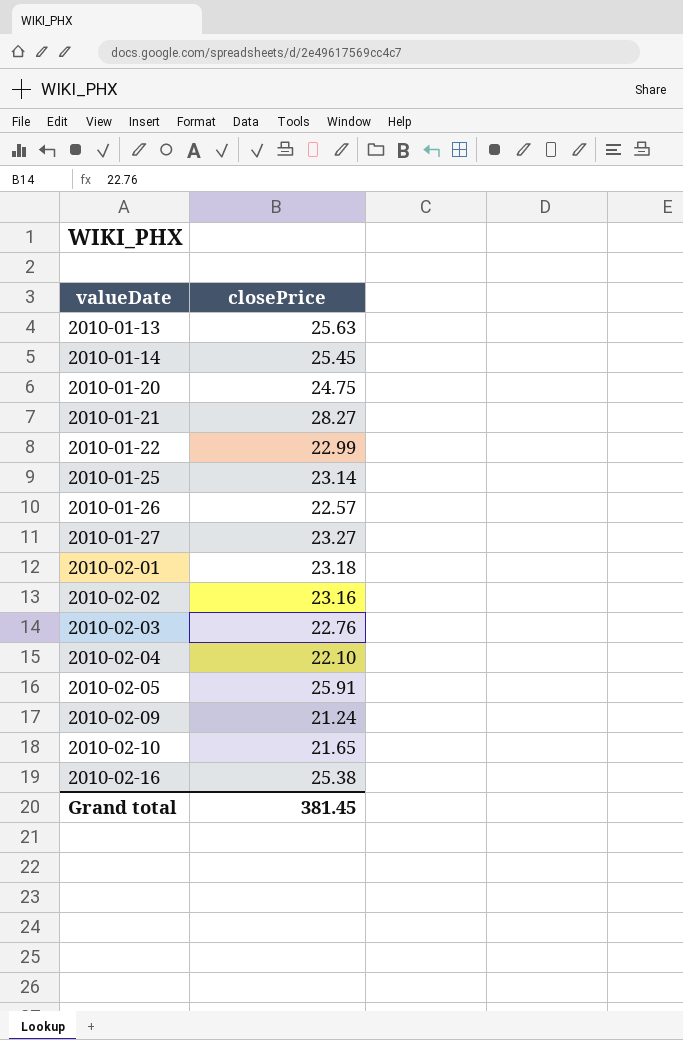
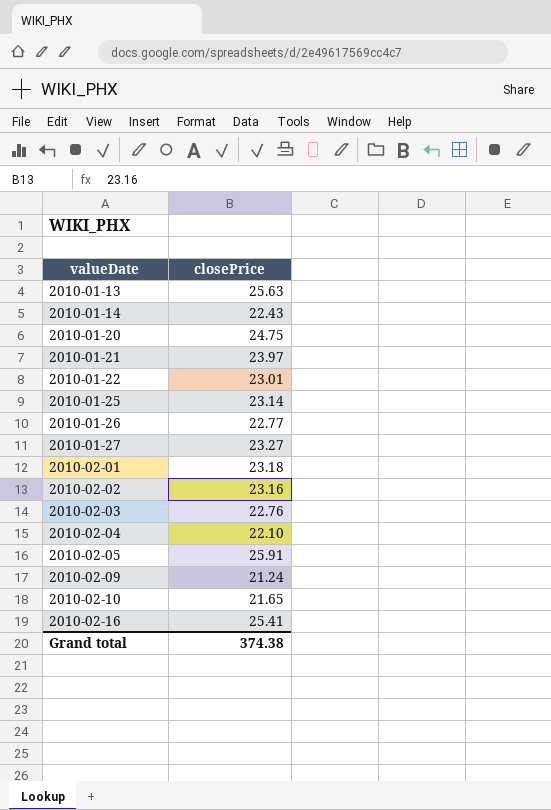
2010-01-14 | closePrice: 25.45 -> 22.43
2010-01-21 | closePrice: 28.27 -> 23.97
2010-01-22 | closePrice: 22.99 -> 23.01
2010-01-26 | closePrice: 22.57 -> 22.77
2010-02-16 | closePrice: 25.38 -> 25.41
Grand total | closePrice: 381.45 -> 374.38

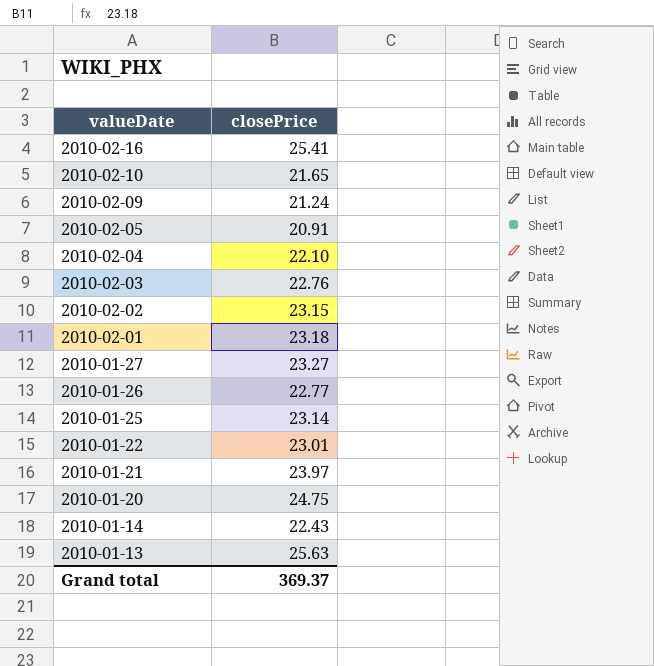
row order: valueDate ascending -> valueDate descending
2010-02-05 | closePrice: 25.91 -> 20.91
2010-02-02 | closePrice: 23.16 -> 23.15
Grand total | closePrice: 374.38 -> 369.37

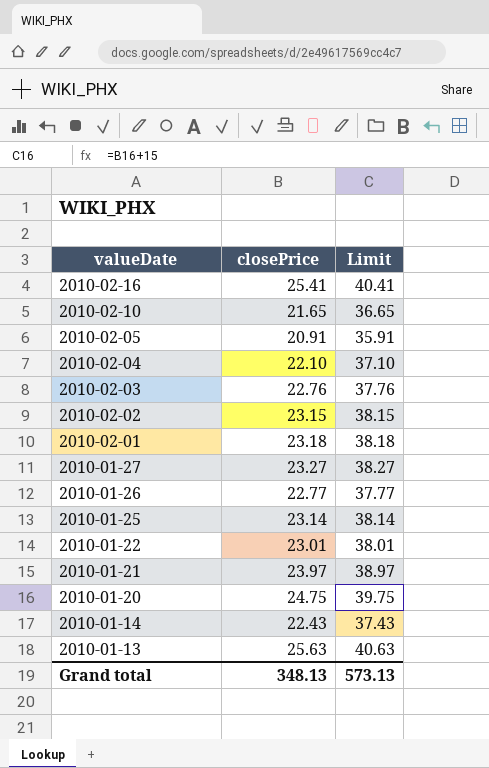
column Limit | formula: none -> [closePrice] + 15
row 2010-02-09: 21.24 -> none
Grand total | closePrice: 369.37 -> 348.13

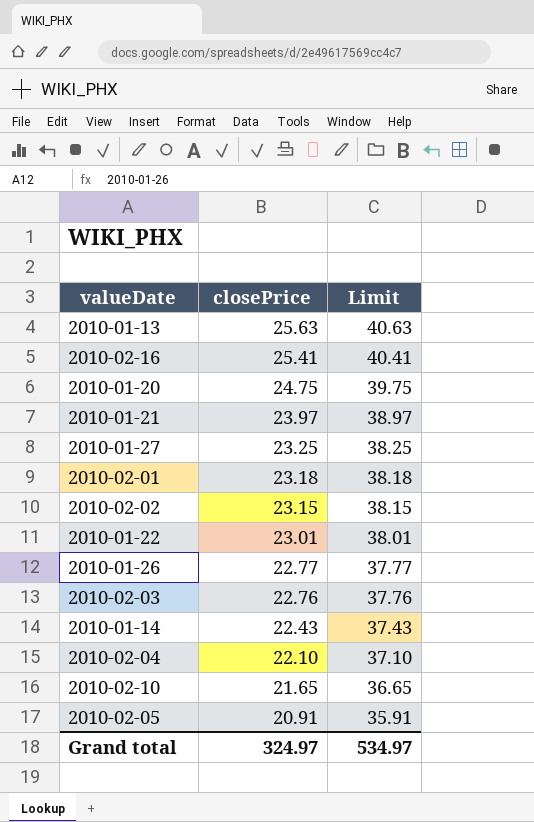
row order: valueDate descending -> closePrice descending
row 2010-01-25: 23.14 | 38.14 -> none
2010-01-27 | closePrice: 23.27 -> 23.25
2010-01-27 | Limit: 38.27 -> 38.25
Grand total | closePrice: 348.13 -> 324.97
Grand total | Limit: 573.13 -> 534.97

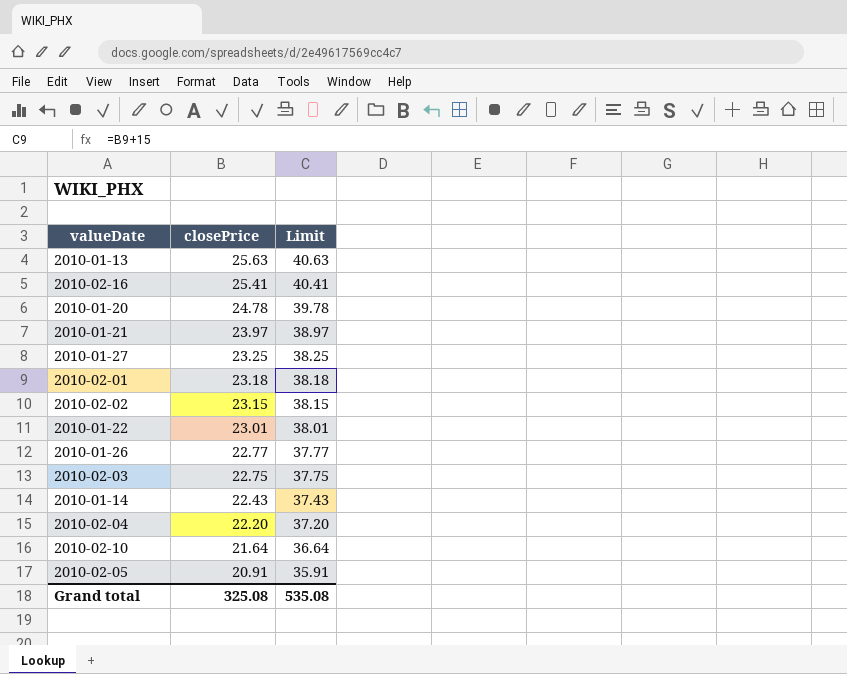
2010-01-20 | closePrice: 24.75 -> 24.78
2010-01-20 | Limit: 39.75 -> 39.78
2010-02-03 | closePrice: 22.76 -> 22.75
2010-02-03 | Limit: 37.76 -> 37.75
2010-02-04 | closePrice: 22.10 -> 22.20
2010-02-04 | Limit: 37.10 -> 37.20
2010-02-10 | closePrice: 21.65 -> 21.64
2010-02-10 | Limit: 36.65 -> 36.64
Grand total | closePrice: 324.97 -> 325.08
Grand total | Limit: 534.97 -> 535.08

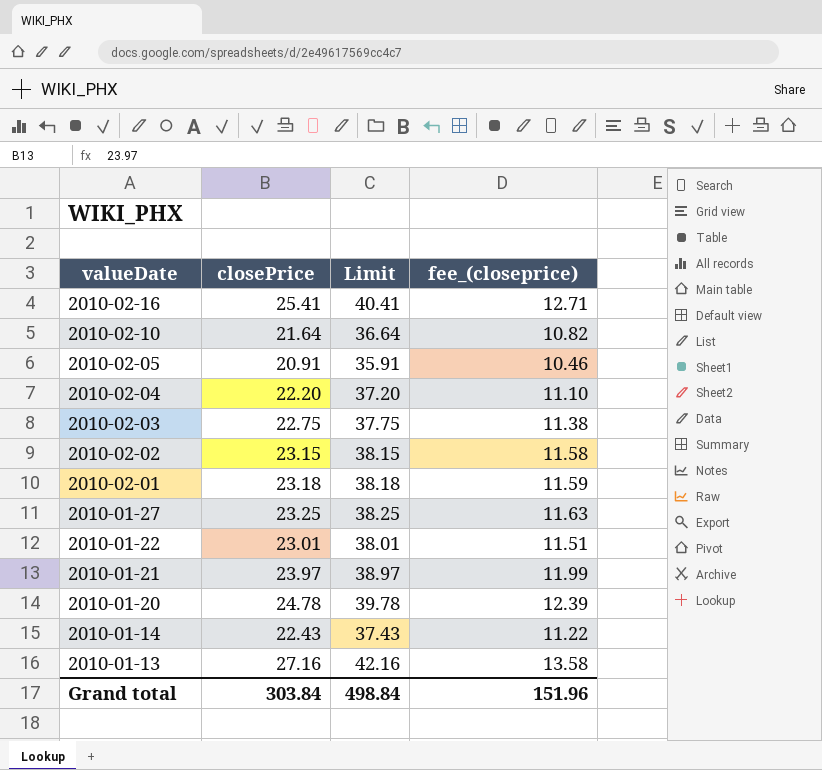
row order: closePrice descending -> valueDate descending
column fee_(closeprice) | formula: none -> [closePrice] * 0.5
row 2010-01-26: 22.77 | 37.77 -> none
2010-01-13 | closePrice: 25.63 -> 27.16
2010-01-13 | Limit: 40.63 -> 42.16
Grand total | closePrice: 325.08 -> 303.84
Grand total | Limit: 535.08 -> 498.84

